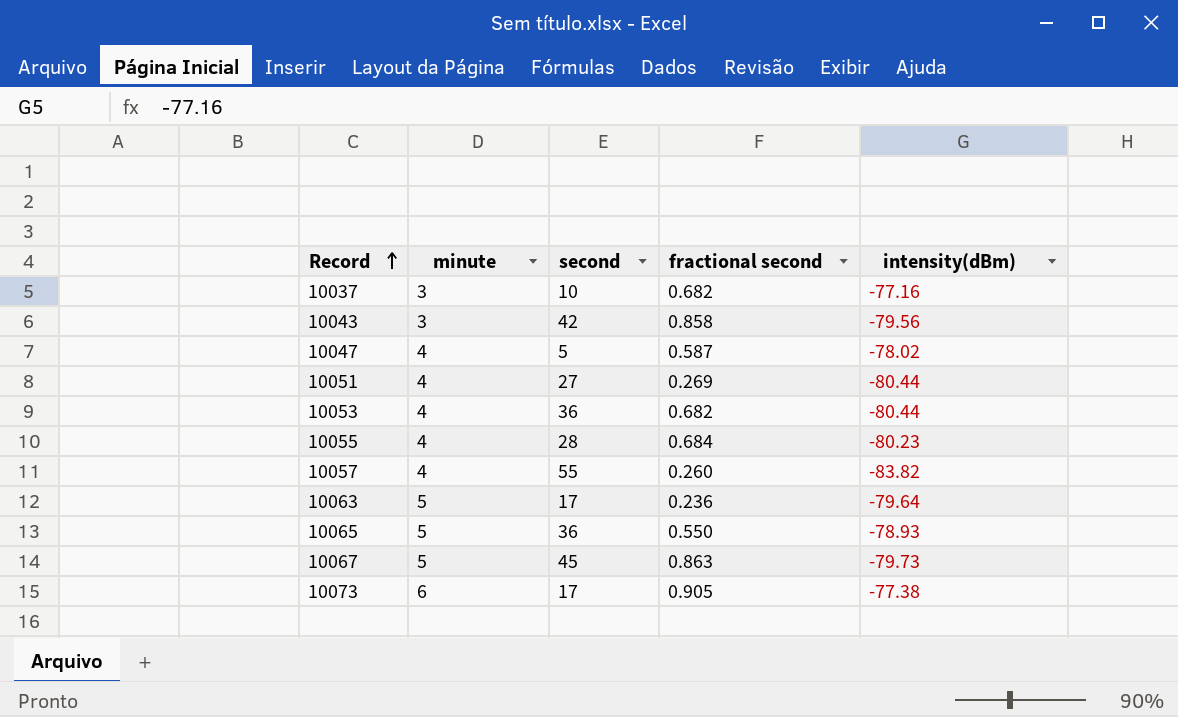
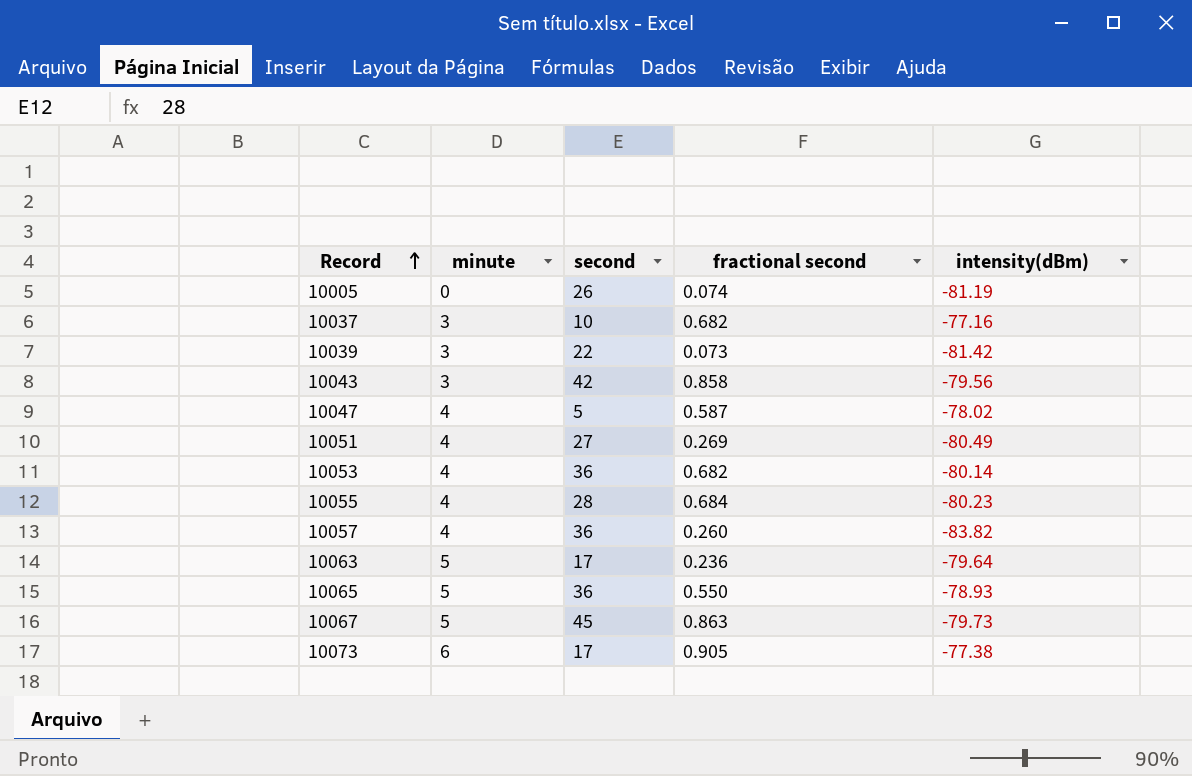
row 10005: none -> 0 | 26 | 0.074 | -81.19
row 10039: none -> 3 | 22 | 0.073 | -81.42
10051 | intensity(dBm): -80.44 -> -80.49
10053 | intensity(dBm): -80.44 -> -80.14
10057 | second: 55 -> 36

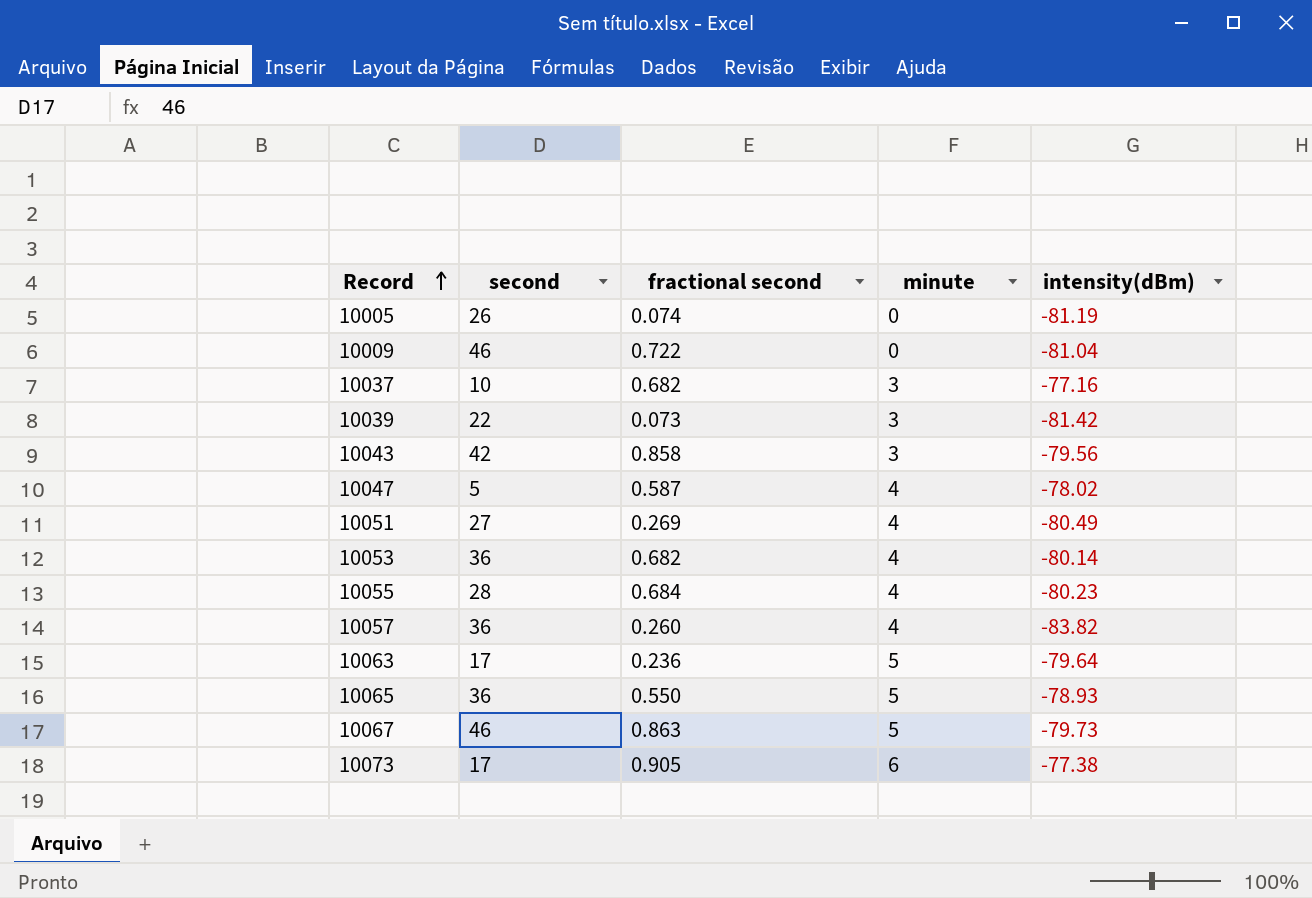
column minute | position: 2 -> 4
row 10009: none -> 46 | 0.722 | 0 | -81.04
10067 | second: 45 -> 46

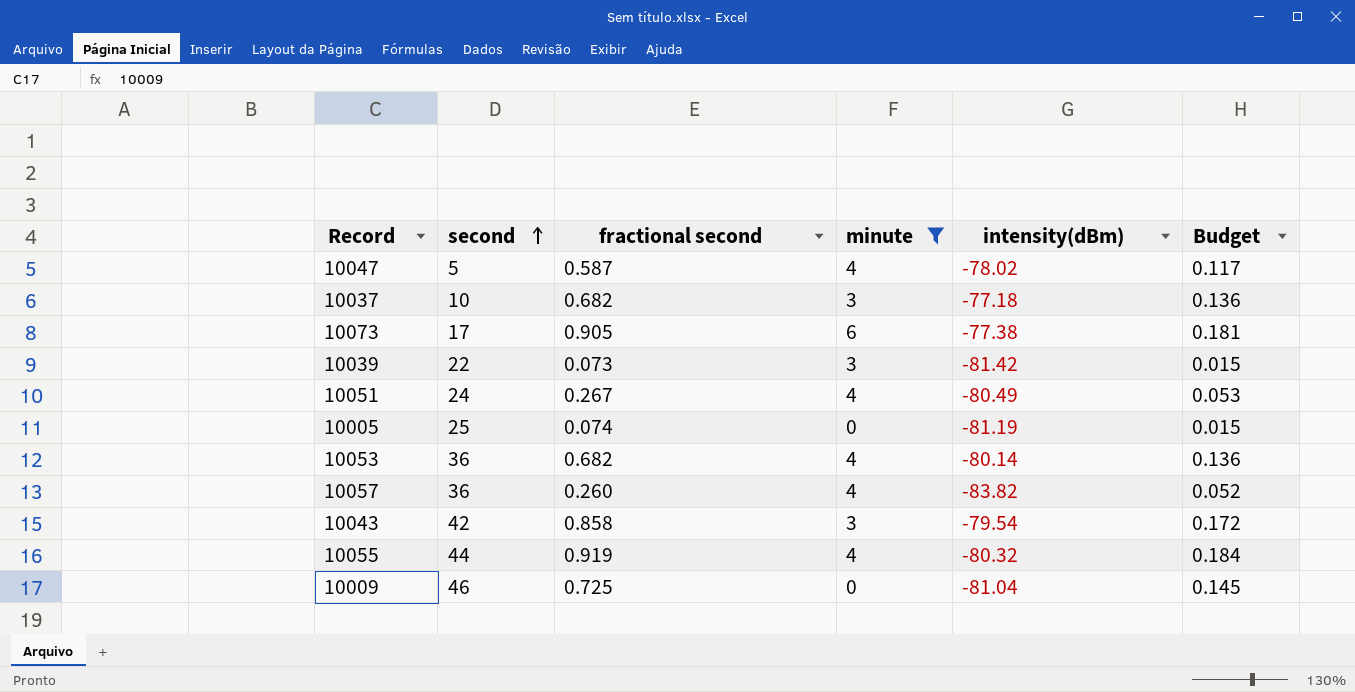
filter: none -> minute != 5
row order: Record ascending -> second ascending
column Budget | formula: none -> [fractional second] * 0.2
10037 | intensity(dBm): -77.16 -> -77.18
10051 | second: 27 -> 24
10051 | fractional second: 0.269 -> 0.267
10005 | second: 26 -> 25
10043 | intensity(dBm): -79.56 -> -79.54
10055 | second: 28 -> 44
10055 | fractional second: 0.684 -> 0.919
10055 | intensity(dBm): -80.23 -> -80.32
10009 | fractional second: 0.722 -> 0.725

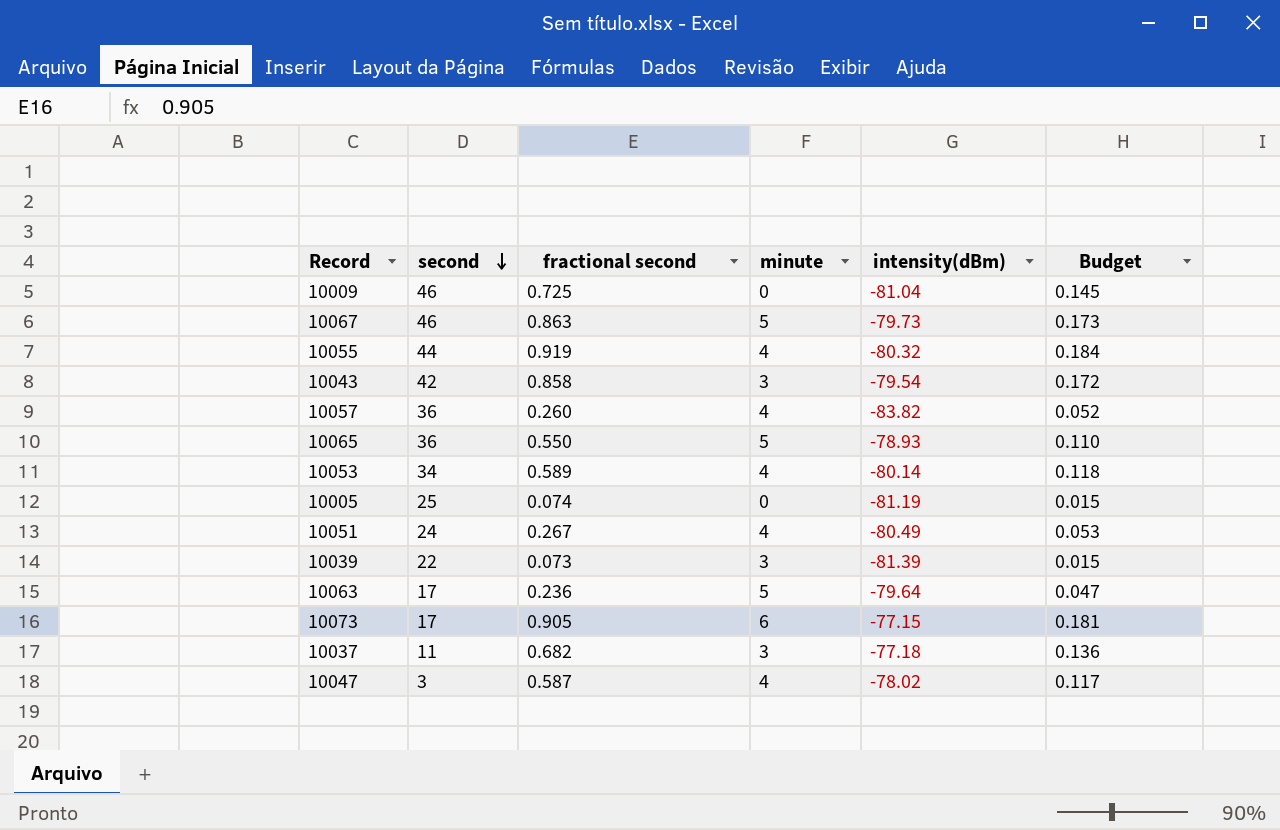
filter: minute != 5 -> none
row order: second ascending -> second descending
10053 | second: 36 -> 34
10053 | fractional second: 0.682 -> 0.589
10053 | Budget: 0.136 -> 0.118
10039 | intensity(dBm): -81.42 -> -81.39
10073 | intensity(dBm): -77.38 -> -77.15
10037 | second: 10 -> 11
10047 | second: 5 -> 3

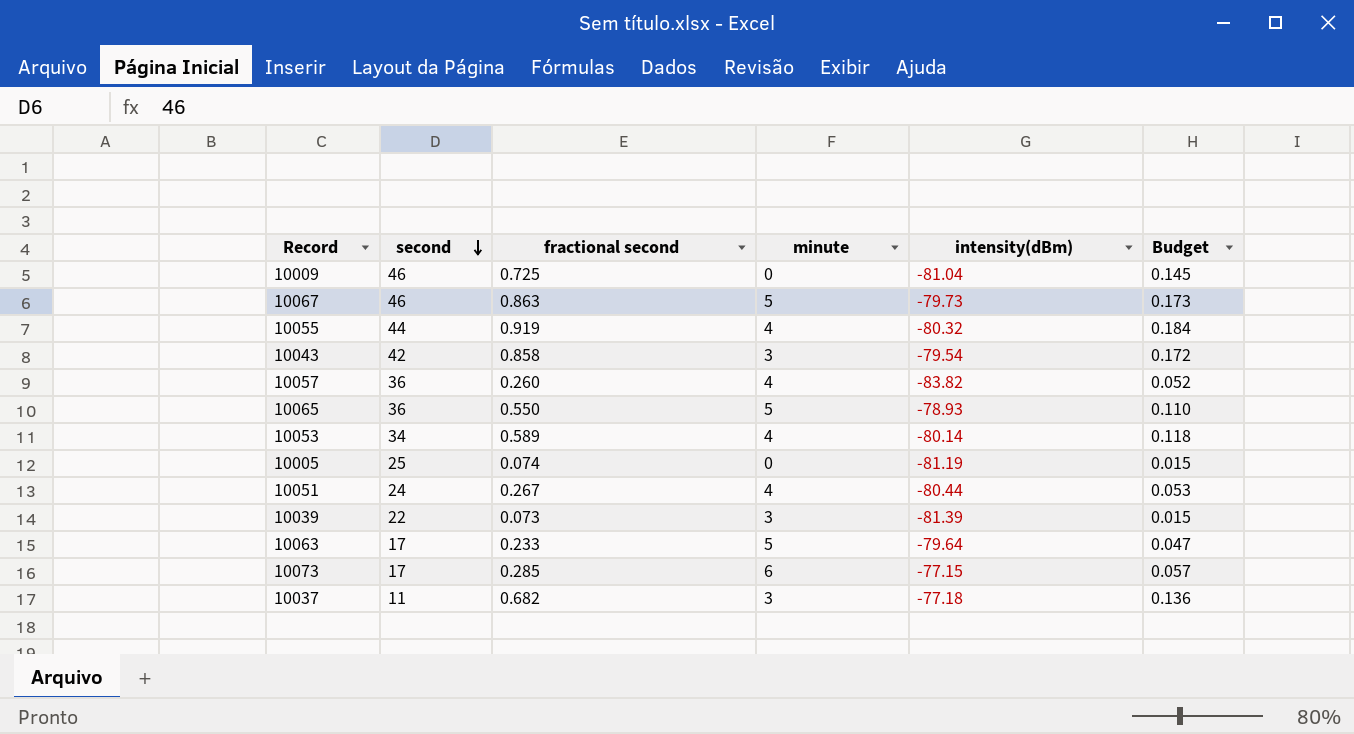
row 10047: 3 | 0.587 | 4 | -78.02 | 0.117 -> none
10051 | intensity(dBm): -80.49 -> -80.44
10063 | fractional second: 0.236 -> 0.233
10073 | fractional second: 0.905 -> 0.285
10073 | Budget: 0.181 -> 0.057

